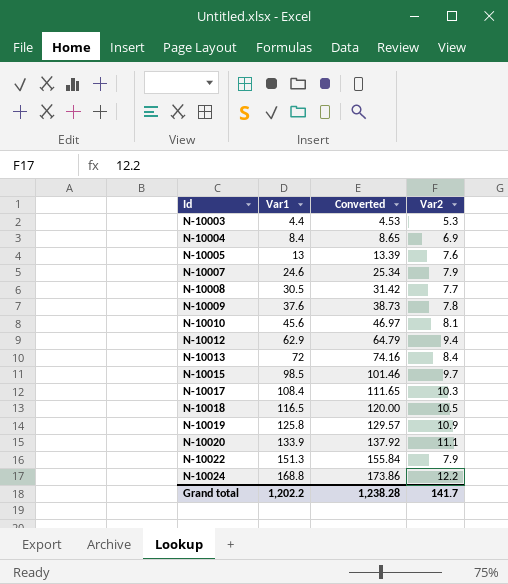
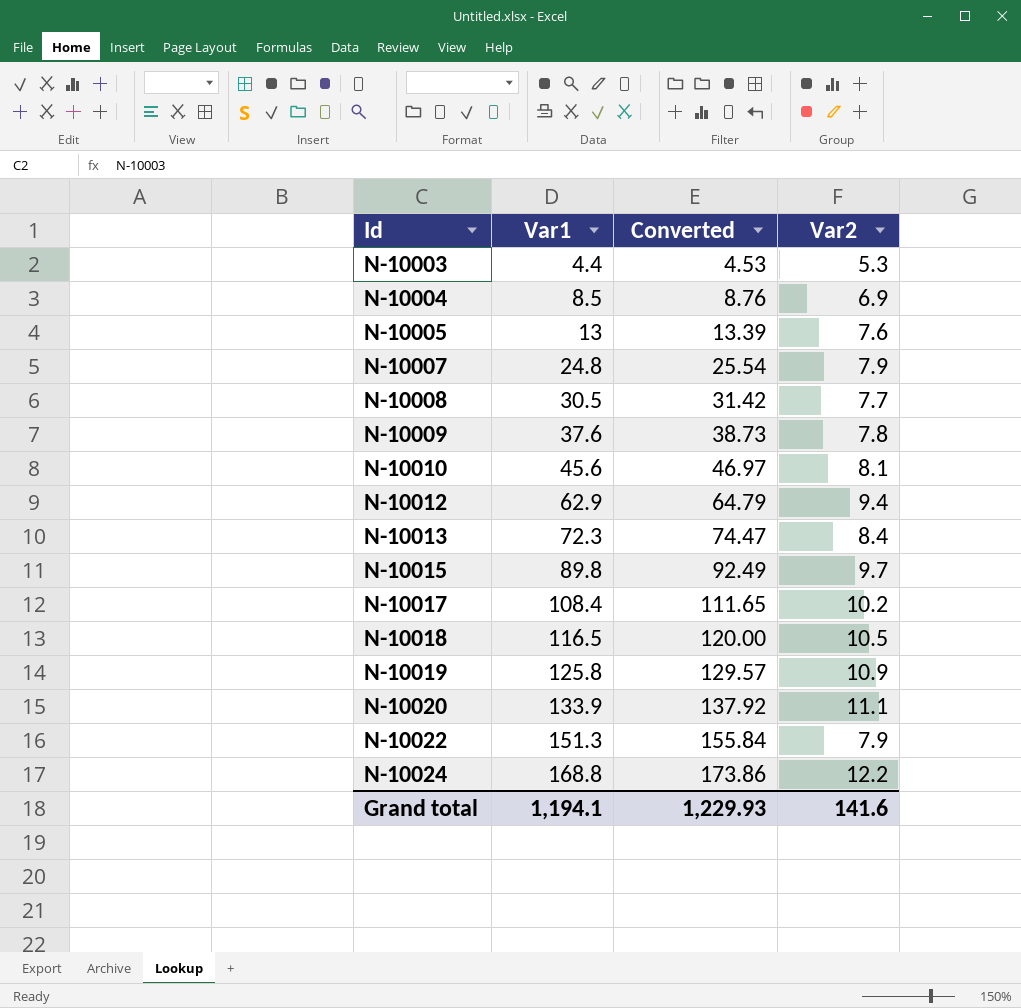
N-10004 | Var1: 8.4 -> 8.5
N-10004 | Converted: 8.65 -> 8.76
N-10007 | Var1: 24.6 -> 24.8
N-10007 | Converted: 25.34 -> 25.54
N-10013 | Var1: 72 -> 72.3
N-10013 | Converted: 74.16 -> 74.47
N-10015 | Var1: 98.5 -> 89.8
N-10015 | Converted: 101.46 -> 92.49
N-10017 | Var2: 10.3 -> 10.2
Grand total | Var1: 1,202.2 -> 1,194.1
Grand total | Converted: 1,238.28 -> 1,229.93
Grand total | Var2: 141.7 -> 141.6

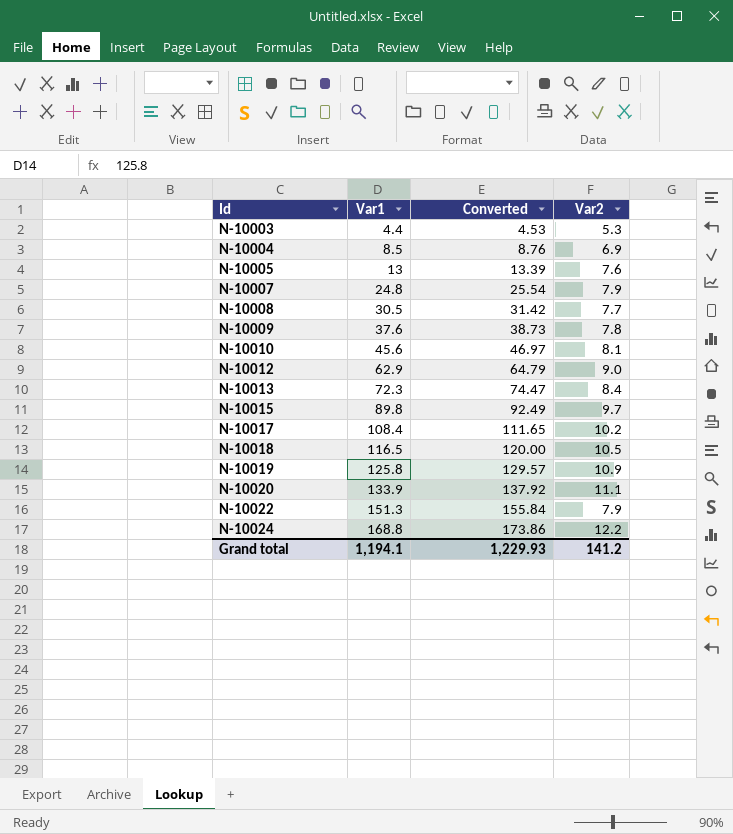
N-10012 | Var2: 9.4 -> 9.0
Grand total | Var2: 141.6 -> 141.2

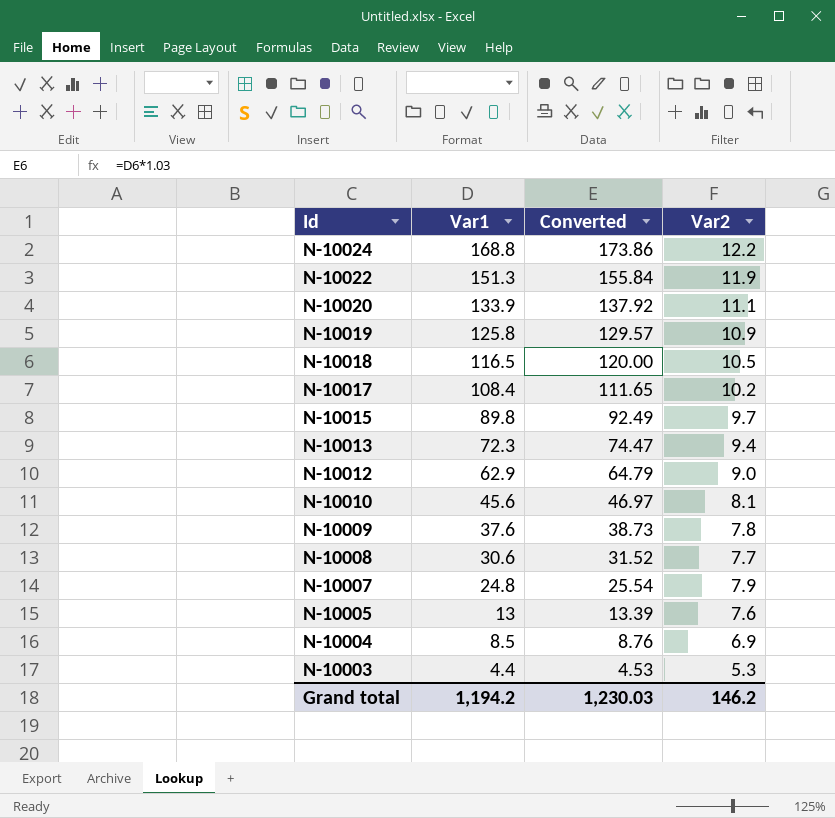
row order: Id ascending -> Id descending
N-10022 | Var2: 7.9 -> 11.9
N-10013 | Var2: 8.4 -> 9.4
N-10008 | Var1: 30.5 -> 30.6
N-10008 | Converted: 31.42 -> 31.52
Grand total | Var1: 1,194.1 -> 1,194.2
Grand total | Converted: 1,229.93 -> 1,230.03
Grand total | Var2: 141.2 -> 146.2

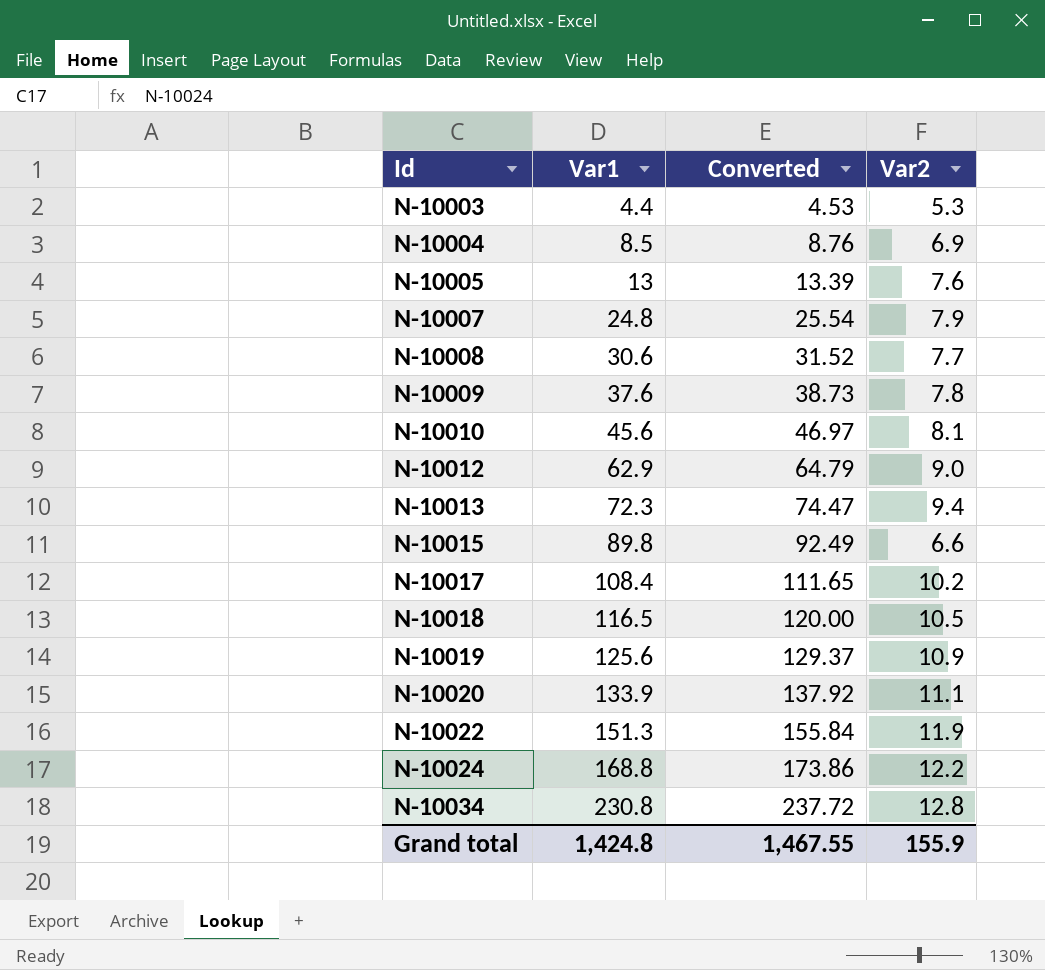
row order: Id descending -> Id ascending
N-10015 | Var2: 9.7 -> 6.6
N-10019 | Var1: 125.8 -> 125.6
N-10019 | Converted: 129.57 -> 129.37
row N-10034: none -> 230.8 | 237.72 | 12.8
Grand total | Var1: 1,194.2 -> 1,424.8
Grand total | Converted: 1,230.03 -> 1,467.55
Grand total | Var2: 146.2 -> 155.9

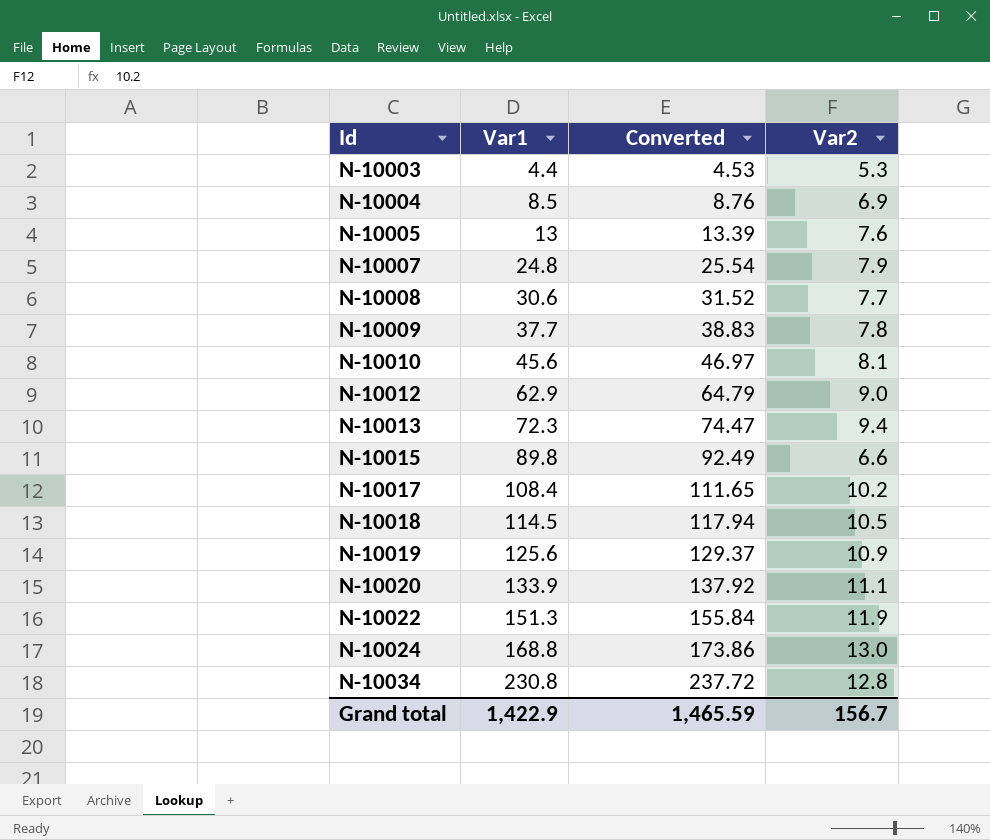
N-10009 | Var1: 37.6 -> 37.7
N-10009 | Converted: 38.73 -> 38.83
N-10018 | Var1: 116.5 -> 114.5
N-10018 | Converted: 120.00 -> 117.94
N-10024 | Var2: 12.2 -> 13.0
Grand total | Var1: 1,424.8 -> 1,422.9
Grand total | Converted: 1,467.55 -> 1,465.59
Grand total | Var2: 155.9 -> 156.7

